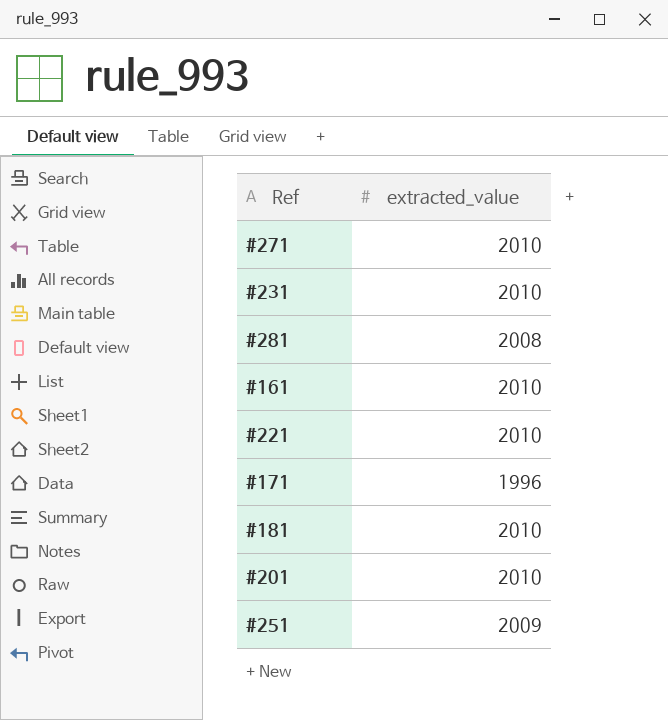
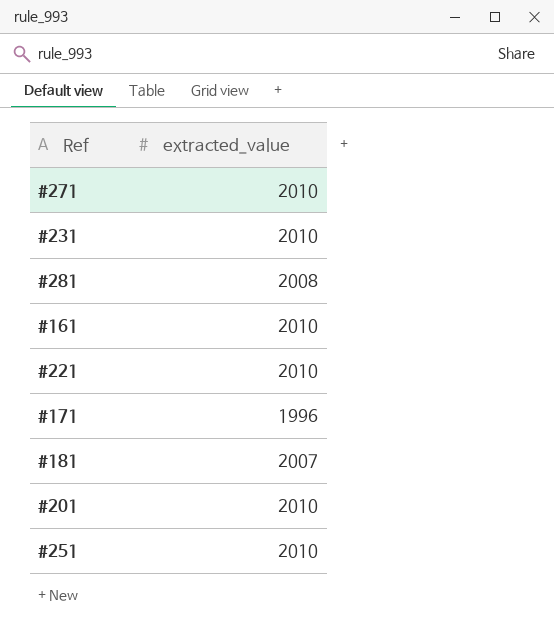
#181 | extracted_value: 2010 -> 2007
#251 | extracted_value: 2009 -> 2010

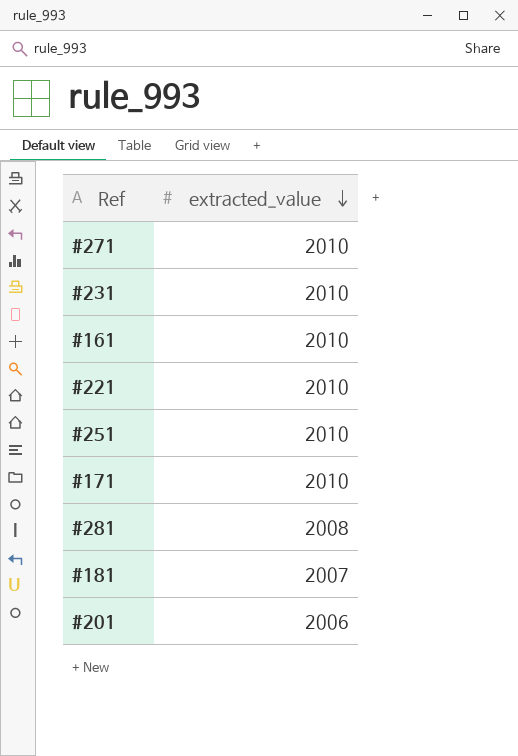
row order: none -> extracted_value descending
#171 | extracted_value: 1996 -> 2010
#201 | extracted_value: 2010 -> 2006

